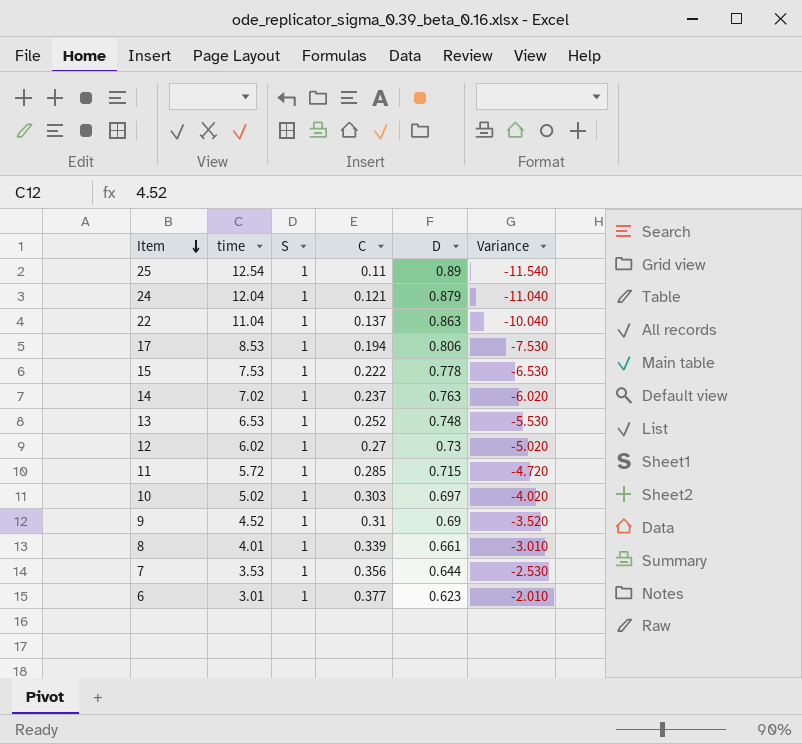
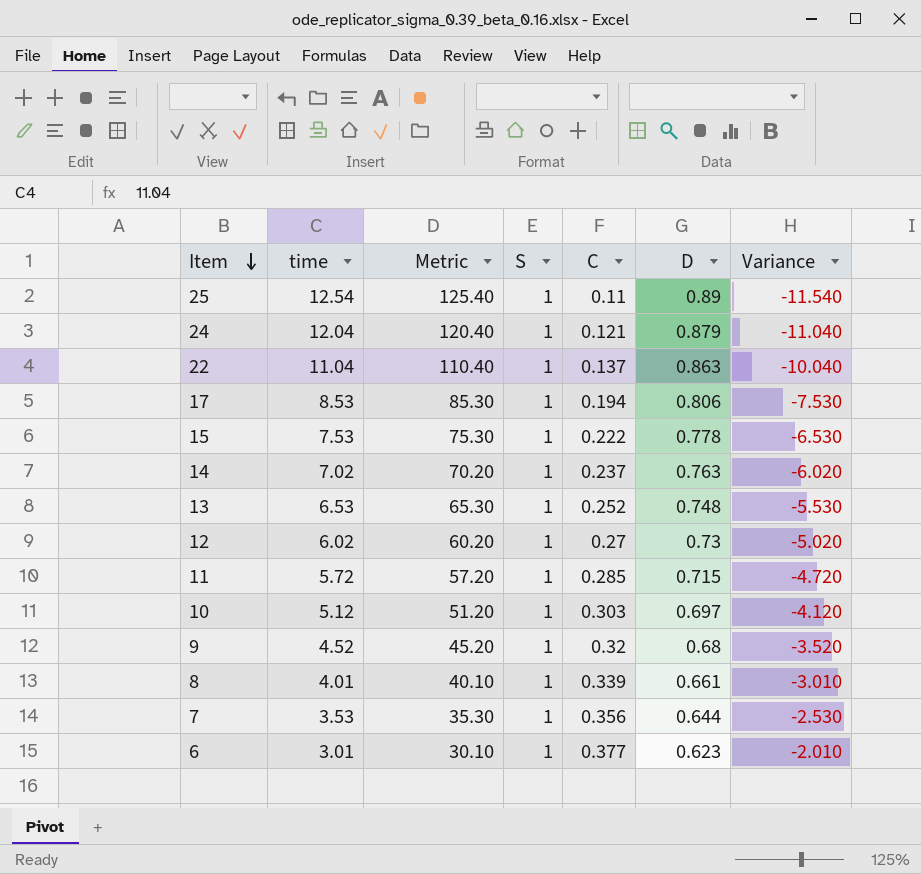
column Metric | formula: none -> [time] * 10
10 | time: 5.02 -> 5.12
10 | Variance: -4.020 -> -4.120
9 | C: 0.31 -> 0.32
9 | D: 0.69 -> 0.68

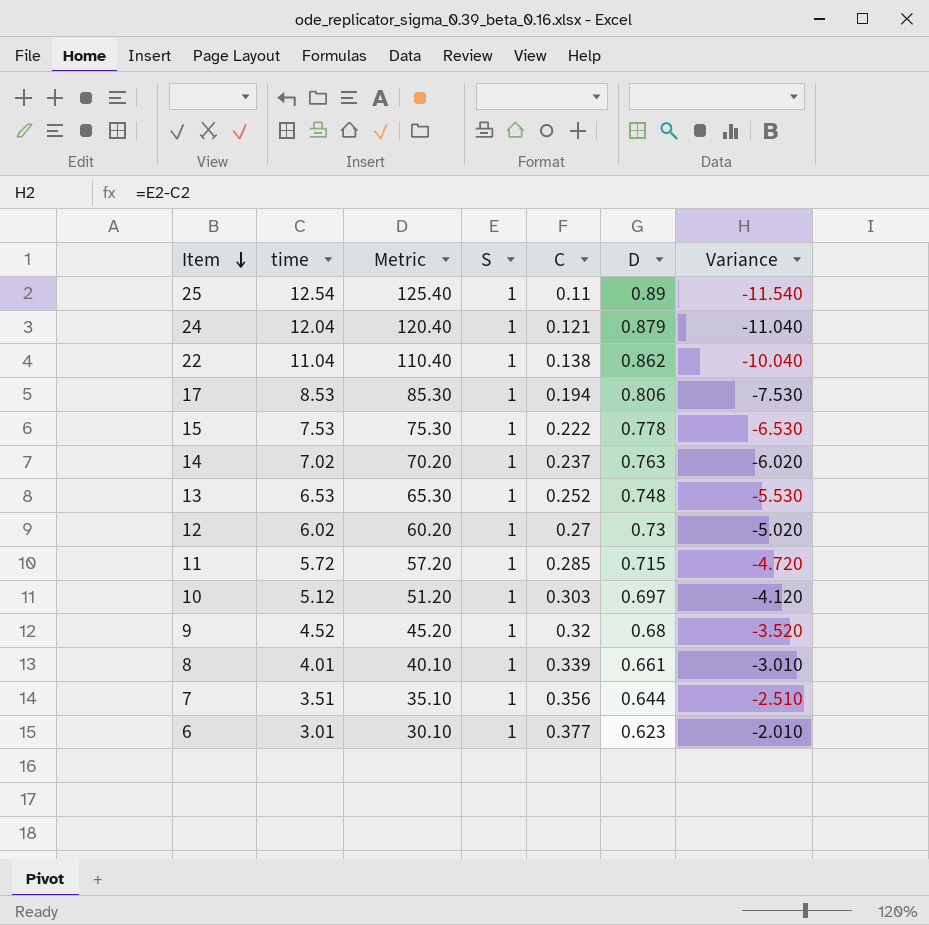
22 | C: 0.137 -> 0.138
22 | D: 0.863 -> 0.862
7 | time: 3.53 -> 3.51
7 | Metric: 35.30 -> 35.10
7 | Variance: -2.530 -> -2.510

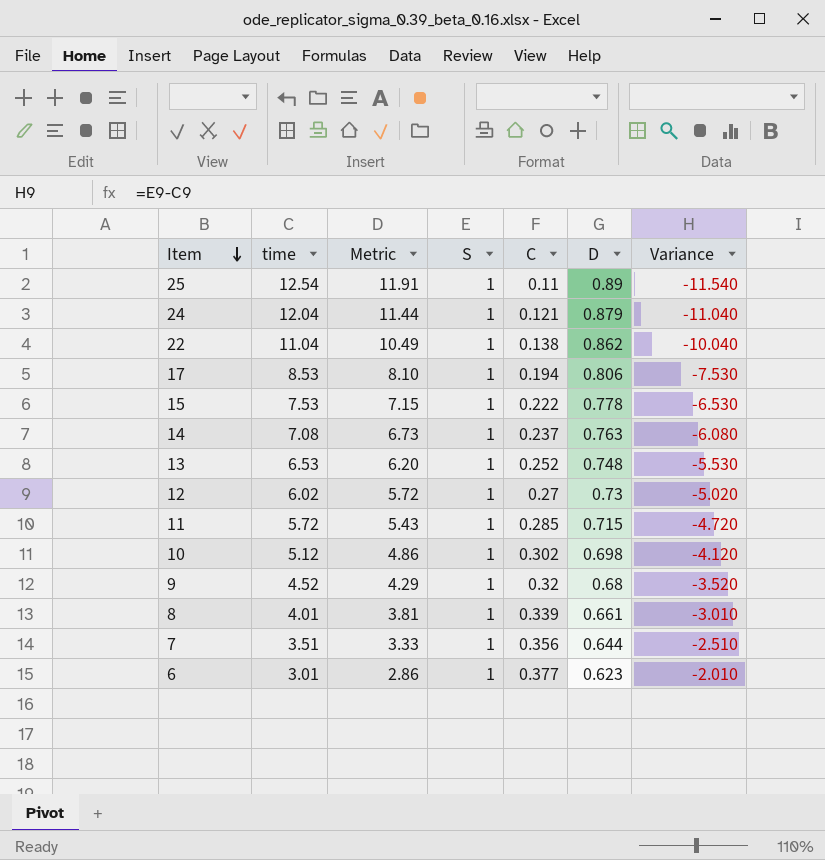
column Metric | formula: [time] * 10 -> [time] * 0.95
14 | time: 7.02 -> 7.08
14 | Variance: -6.020 -> -6.080
10 | C: 0.303 -> 0.302
10 | D: 0.697 -> 0.698

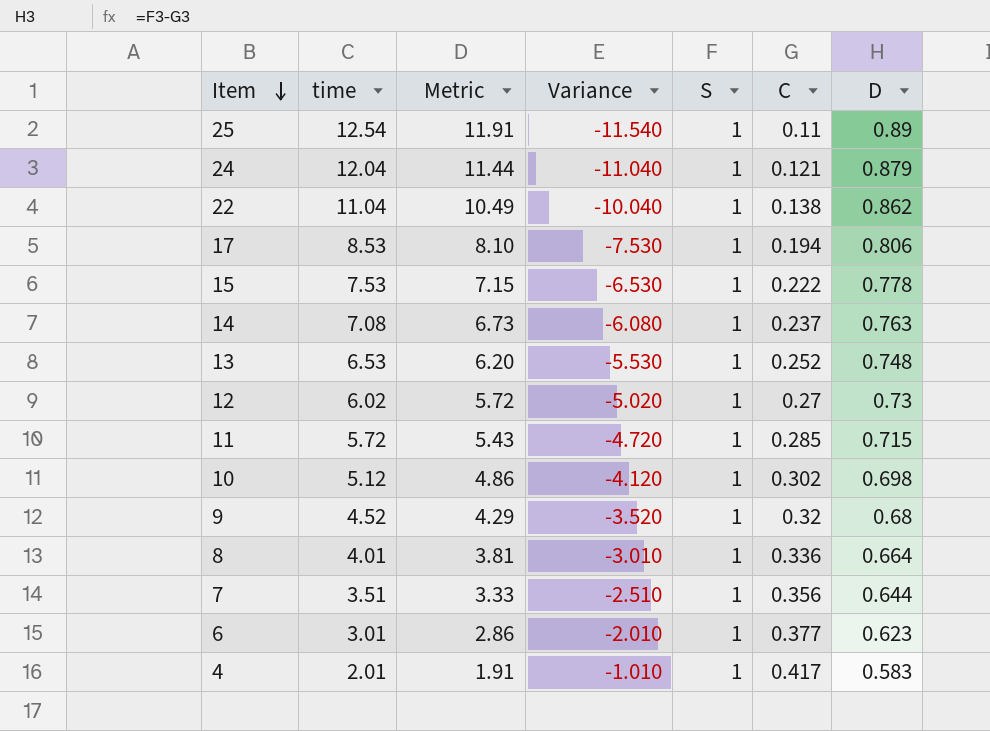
column Variance | position: 7 -> 4
8 | C: 0.339 -> 0.336
8 | D: 0.661 -> 0.664
row 4: none -> 2.01 | 1.91 | -1.010 | 1 | 0.417 | 0.583

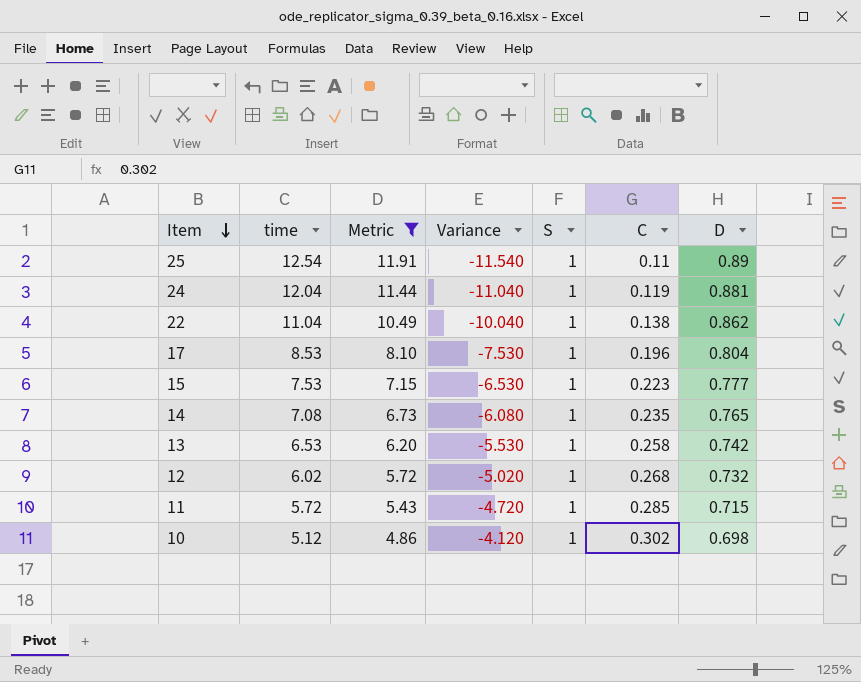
filter: none -> Metric >= 4.86
24 | C: 0.121 -> 0.119
24 | D: 0.879 -> 0.881
17 | C: 0.194 -> 0.196
17 | D: 0.806 -> 0.804
15 | C: 0.222 -> 0.223
15 | D: 0.778 -> 0.777
14 | C: 0.237 -> 0.235
14 | D: 0.763 -> 0.765
13 | C: 0.252 -> 0.258
13 | D: 0.748 -> 0.742
12 | C: 0.27 -> 0.268
12 | D: 0.73 -> 0.732

